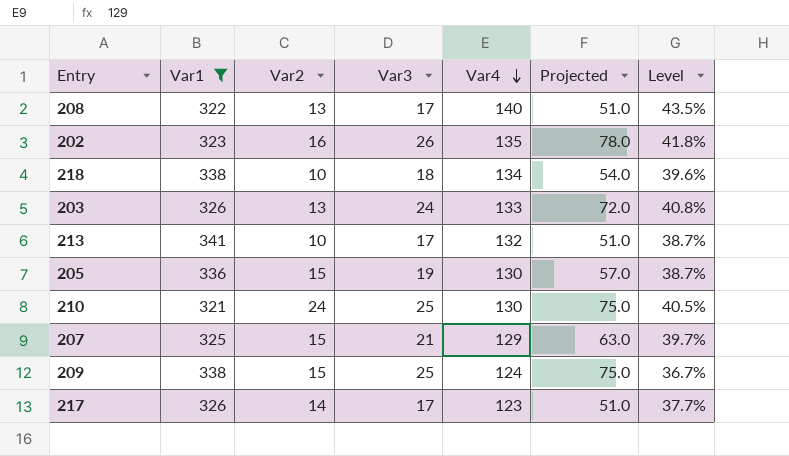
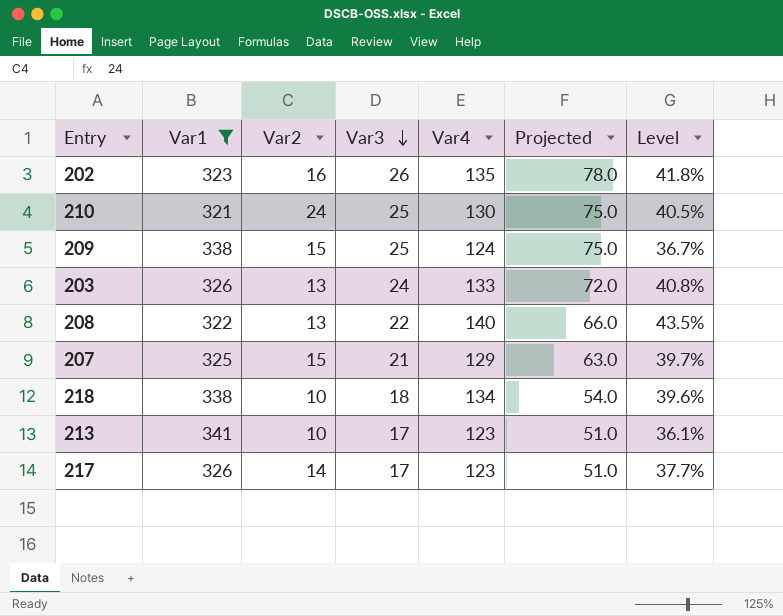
row order: Var4 descending -> Var3 descending
row 205: 336 | 15 | 19 | 130 | 57.0 | 38.7% -> none
208 | Var3: 17 -> 22
208 | Projected: 51.0 -> 66.0
213 | Var4: 132 -> 123
213 | Level: 38.7% -> 36.1%

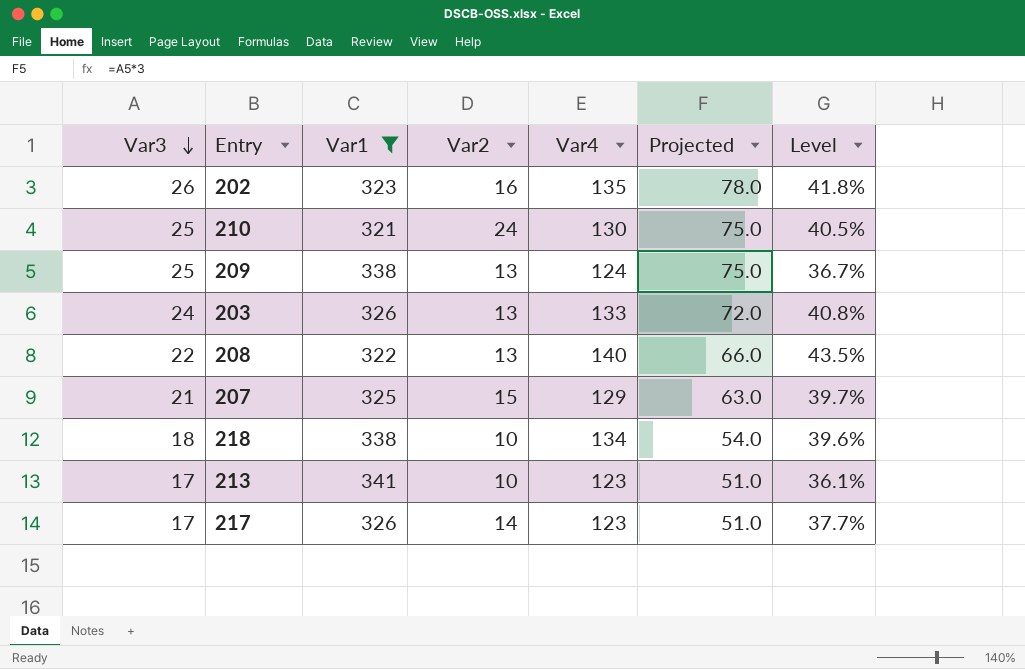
column Var3 | position: 4 -> 1
209 | Var2: 15 -> 13

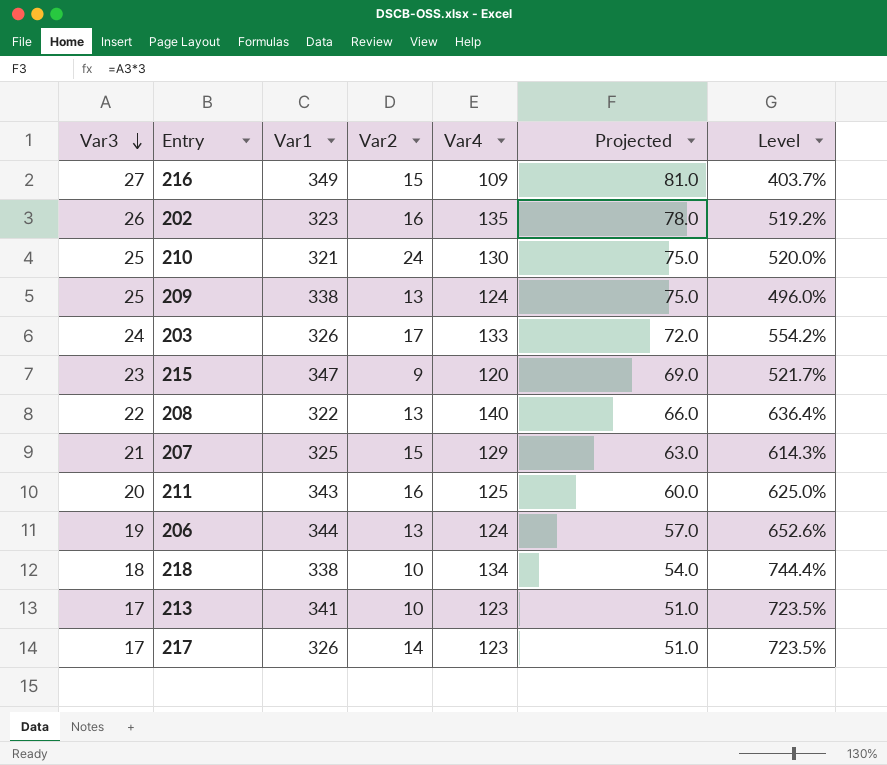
filter: Var1 <= 341 -> none
column Level | formula: [Var4] / [Var1] -> [Var4] / [Var3]
203 | Var2: 13 -> 17

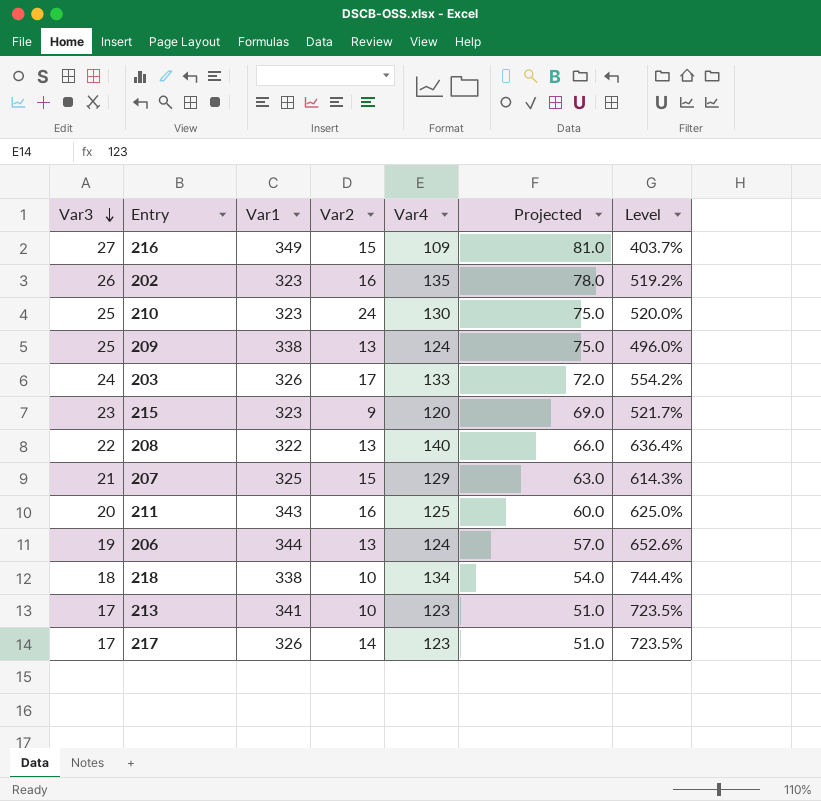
210 | Var1: 321 -> 323
215 | Var1: 347 -> 323

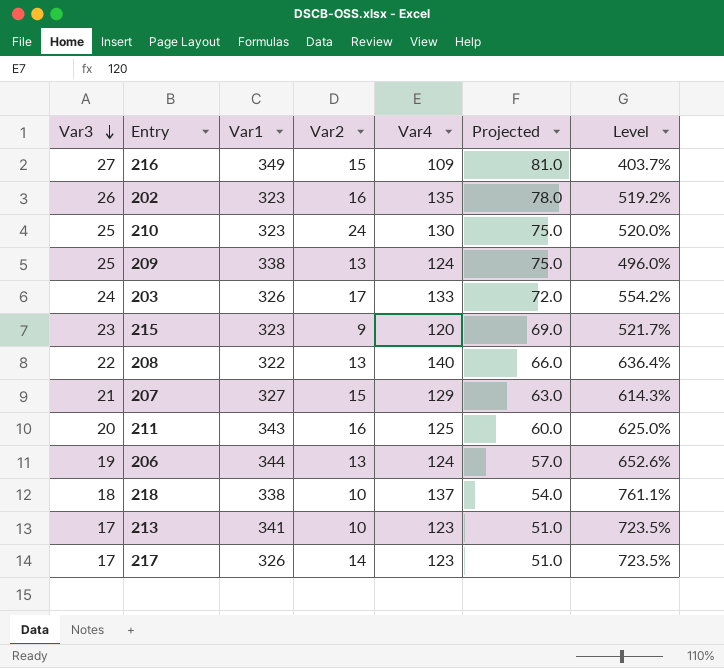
207 | Var1: 325 -> 327
218 | Var4: 134 -> 137
218 | Level: 744.4% -> 761.1%

